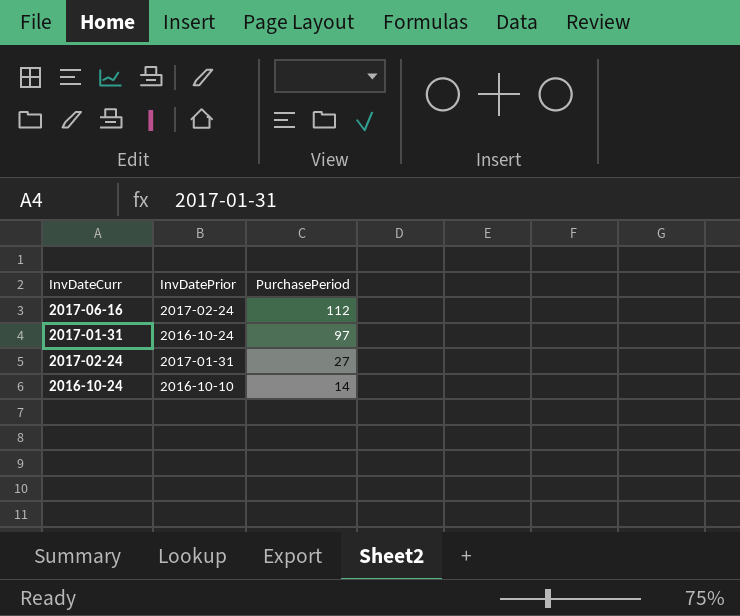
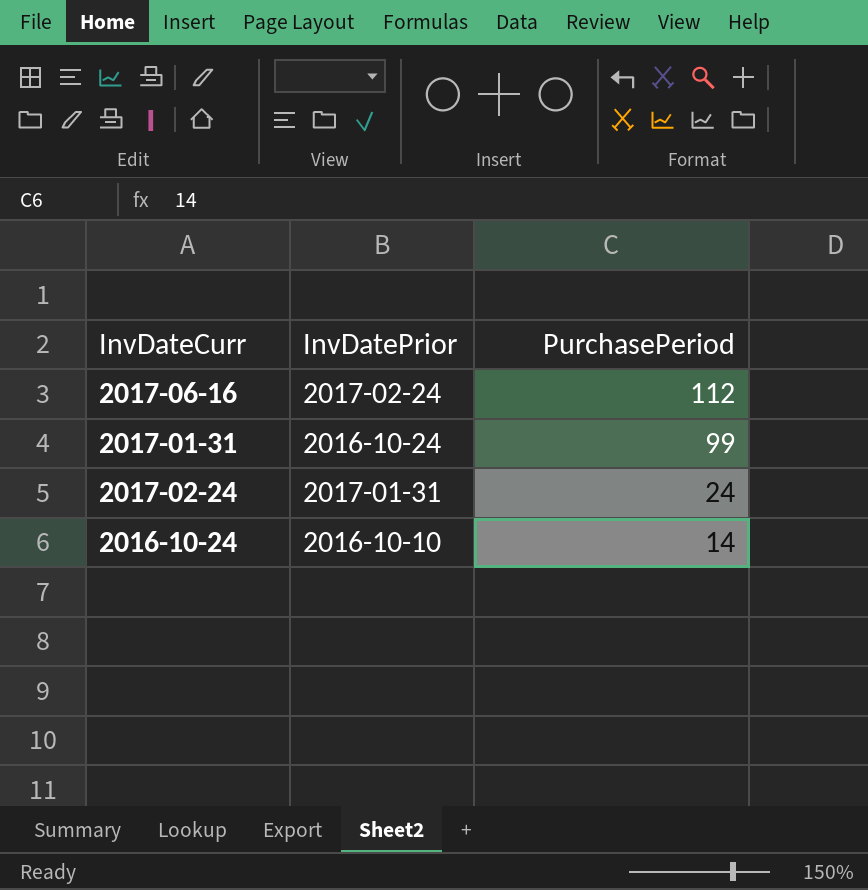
2017-01-31 | PurchasePeriod: 97 -> 99
2017-02-24 | PurchasePeriod: 27 -> 24

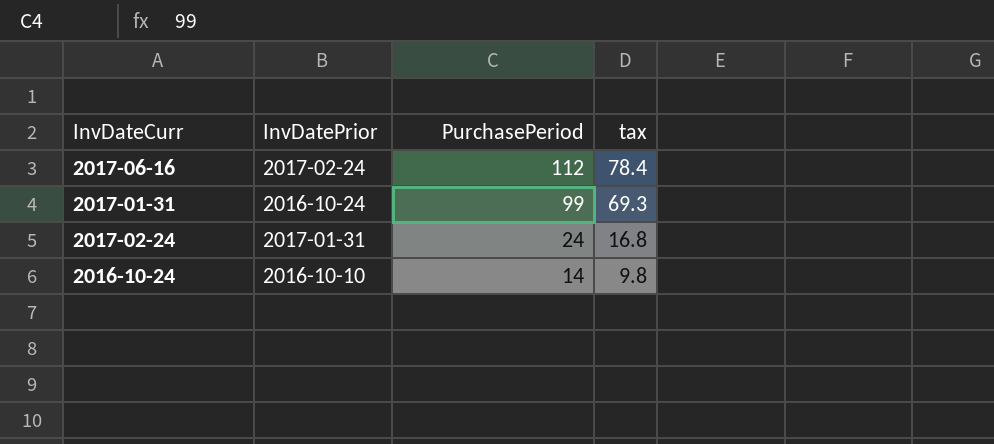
column tax | formula: none -> [PurchasePeriod] * 0.7

